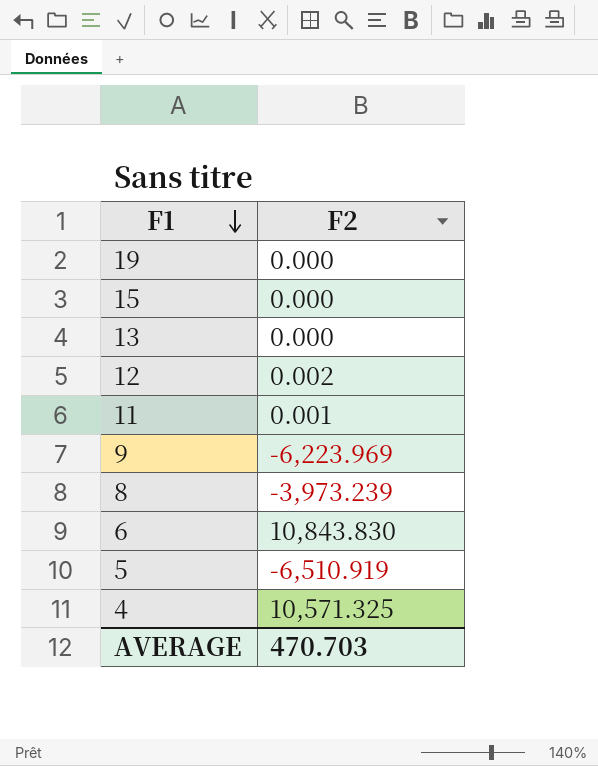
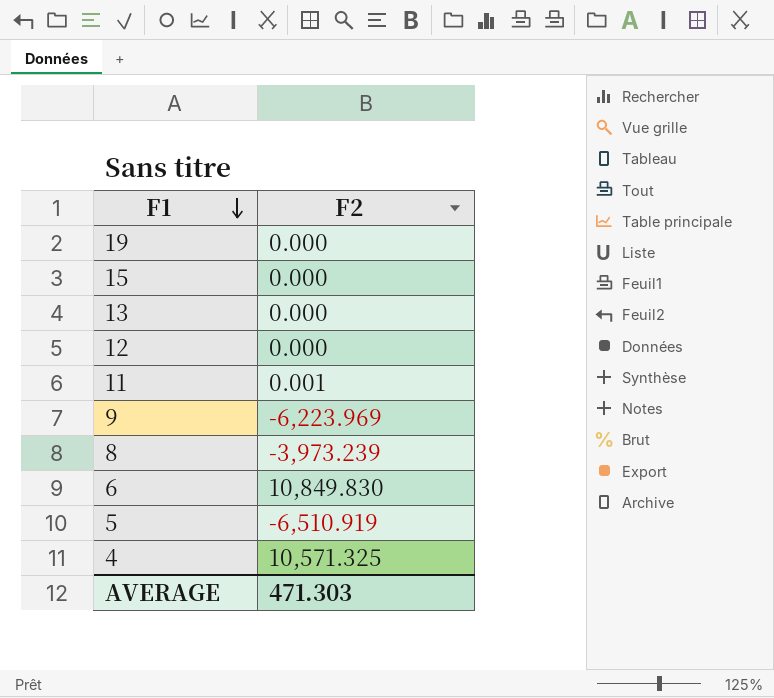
12 | F2: 0.002 -> 0.000
6 | F2: 10,843.830 -> 10,849.830
AVERAGE | F2: 470.703 -> 471.303

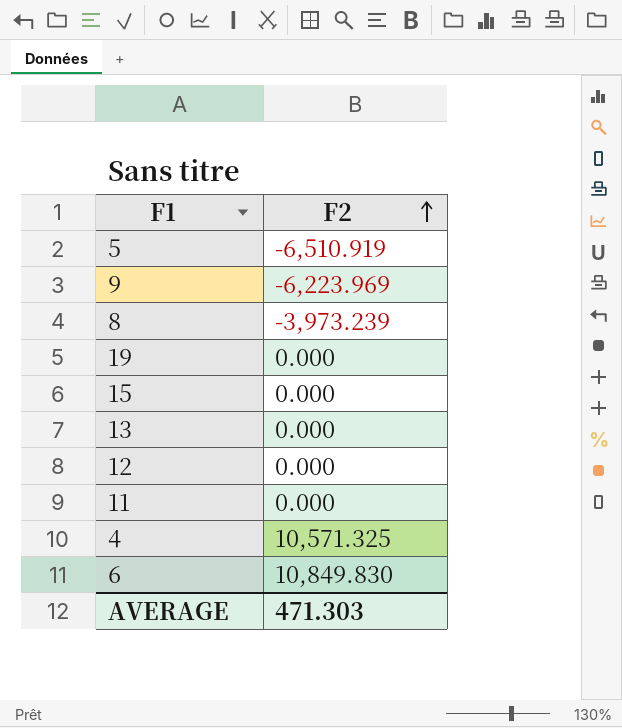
row order: F1 descending -> F2 ascending
11 | F2: 0.001 -> 0.000

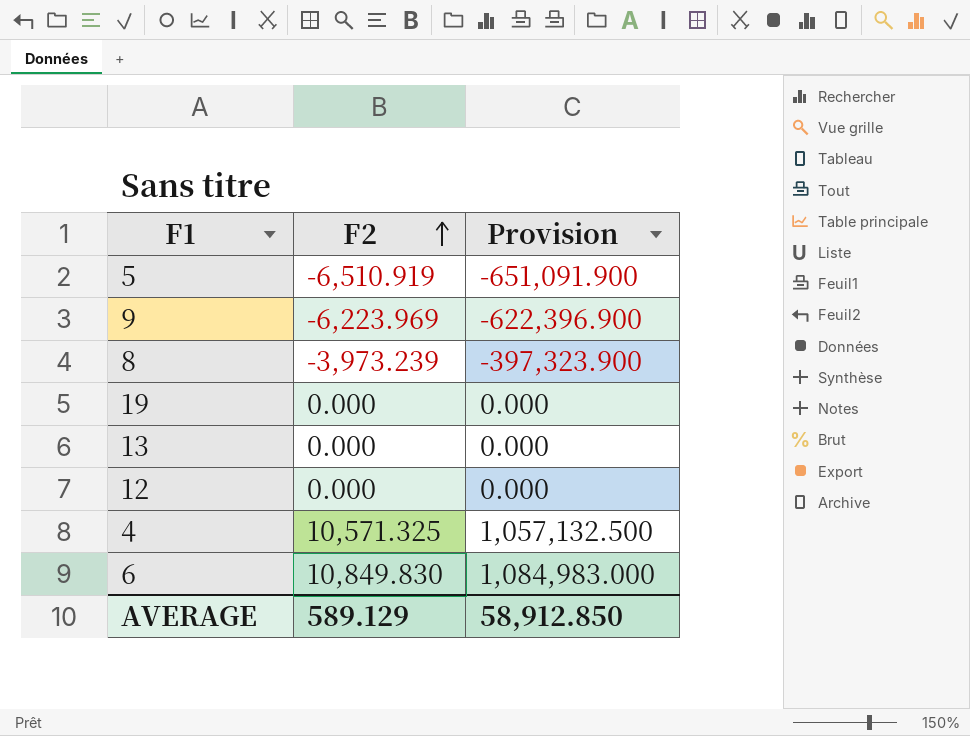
column Provision | formula: none -> [F2] * 100
row 15: 0.000 -> none
row 11: 0.000 -> none
AVERAGE | F2: 471.303 -> 589.129

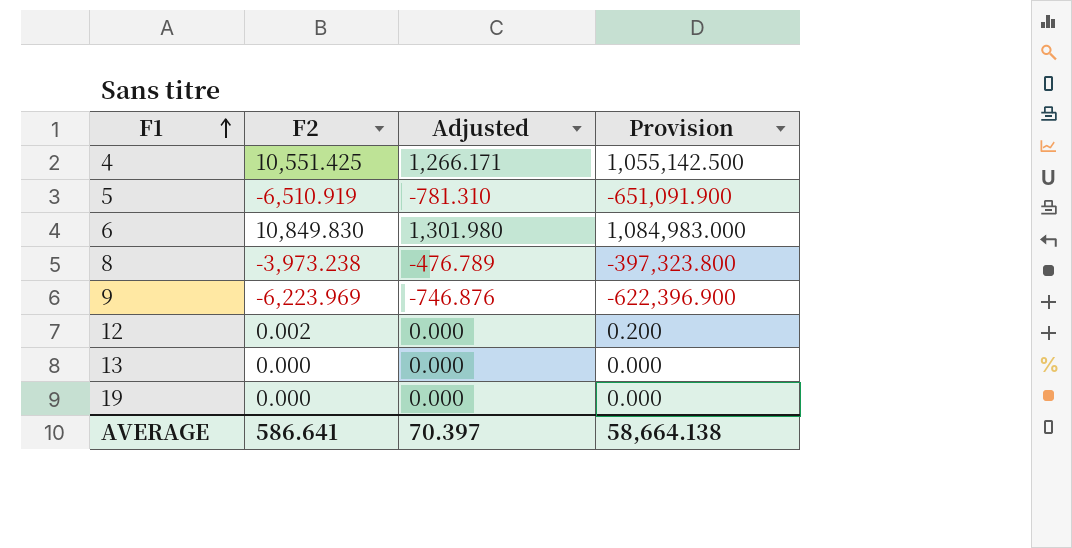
row order: F2 ascending -> F1 ascending
column Adjusted | formula: none -> [F2] * 0.12
4 | F2: 10,571.325 -> 10,551.425
4 | Provision: 1,057,132.500 -> 1,055,142.500
8 | F2: -3,973.239 -> -3,973.238
8 | Provision: -397,323.900 -> -397,323.800
12 | F2: 0.000 -> 0.002
12 | Provision: 0.000 -> 0.200
AVERAGE | F2: 589.129 -> 586.641
AVERAGE | Provision: 58,912.850 -> 58,664.138

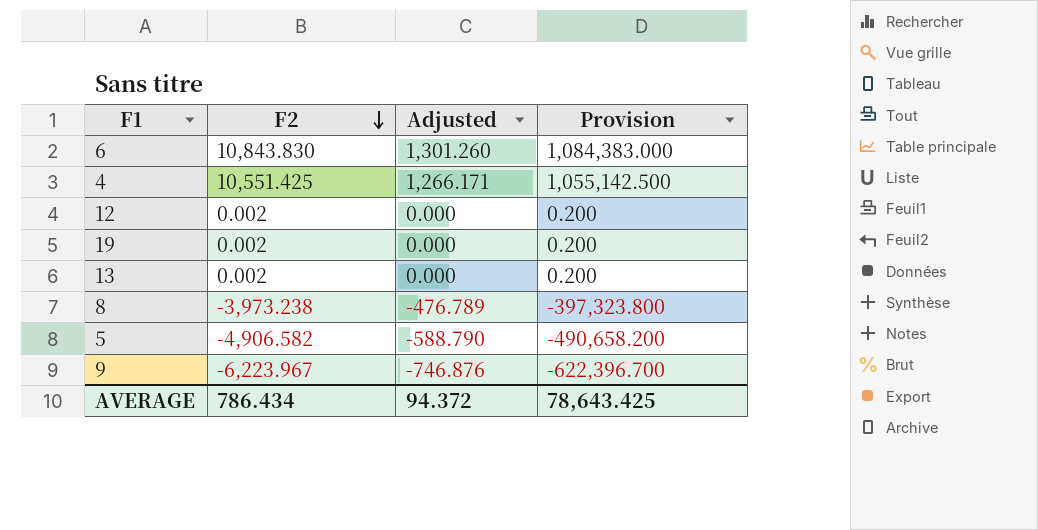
row order: F1 ascending -> F2 descending
6 | F2: 10,849.830 -> 10,843.830
6 | Adjusted: 1,301.980 -> 1,301.260
6 | Provision: 1,084,983.000 -> 1,084,383.000
19 | F2: 0.000 -> 0.002
19 | Provision: 0.000 -> 0.200
13 | F2: 0.000 -> 0.002
13 | Provision: 0.000 -> 0.200
5 | F2: -6,510.919 -> -4,906.582
5 | Adjusted: -781.310 -> -588.790
5 | Provision: -651,091.900 -> -490,658.200
9 | F2: -6,223.969 -> -6,223.967
9 | Provision: -622,396.900 -> -622,396.700
AVERAGE | F2: 586.641 -> 786.434
AVERAGE | Adjusted: 70.397 -> 94.372
AVERAGE | Provision: 58,664.138 -> 78,643.425

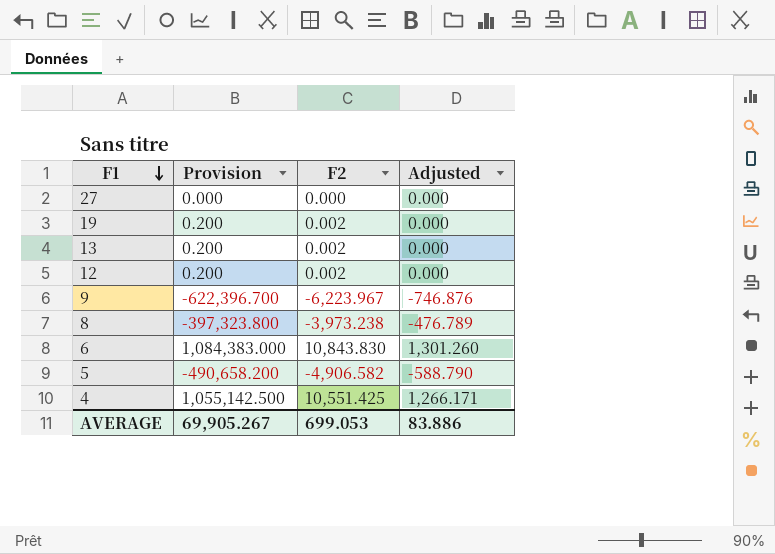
row order: F2 descending -> F1 descending
column Provision | position: 4 -> 2
row 27: none -> 0.000 | 0.000 | 0.000
AVERAGE | Provision: 78,643.425 -> 69,905.267
AVERAGE | F2: 786.434 -> 699.053
AVERAGE | Adjusted: 94.372 -> 83.886

